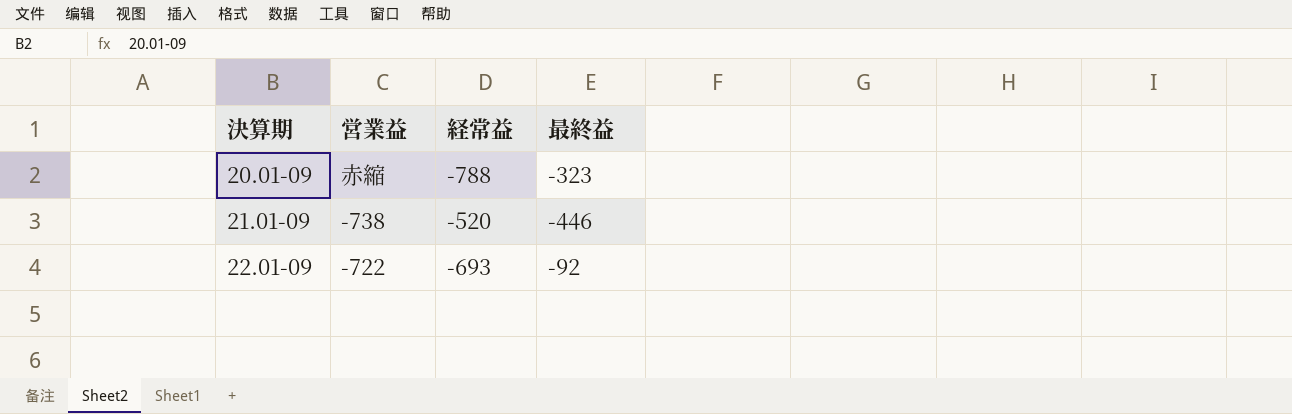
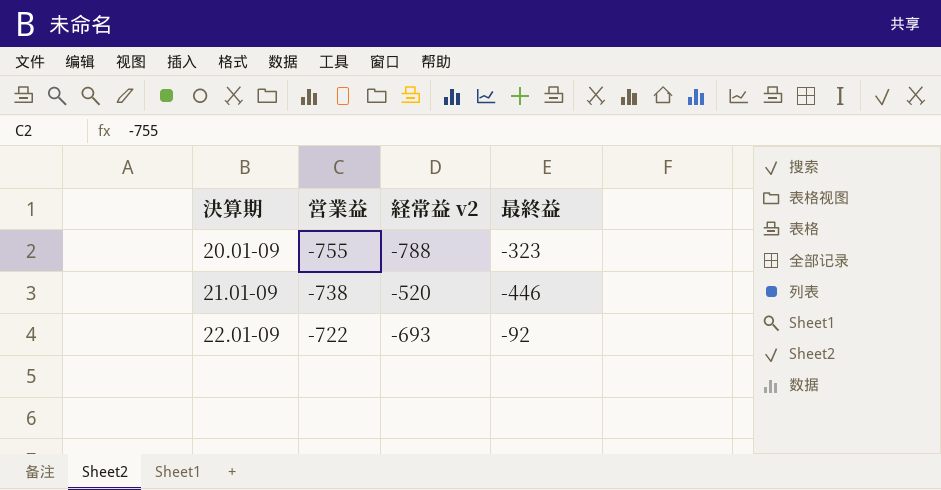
column name: 経常益 -> 経常益 v2
20.01-09 | 営業益: 赤縮 -> -755

